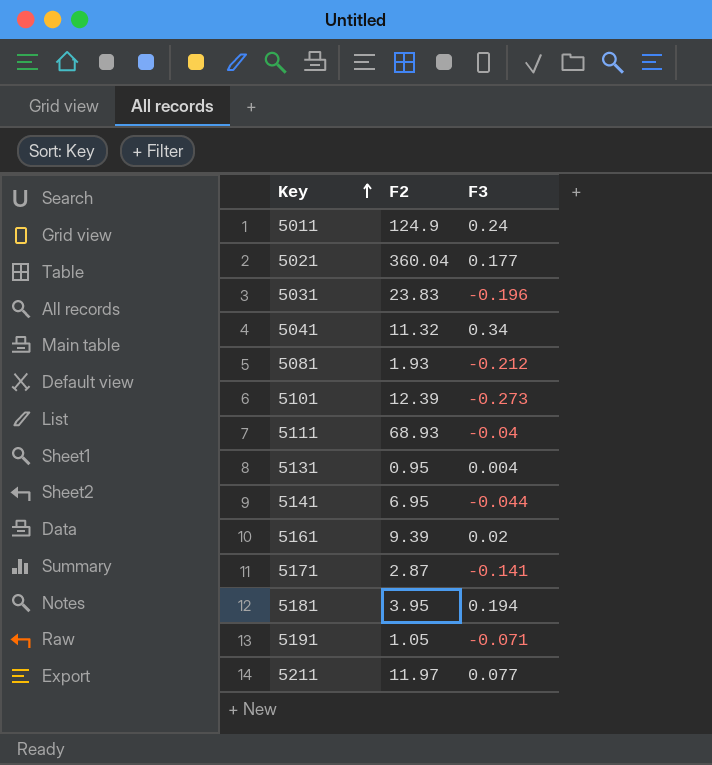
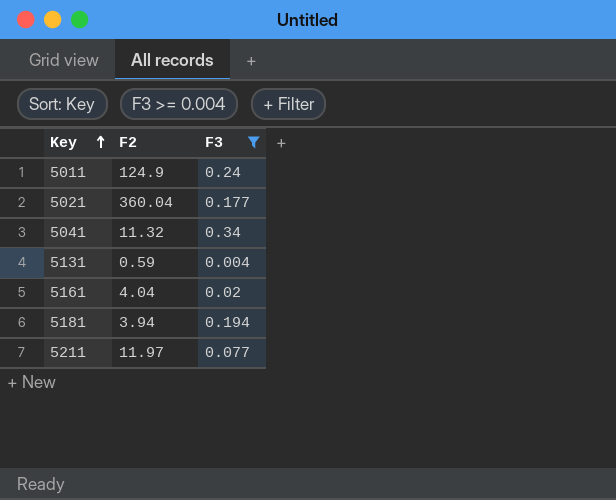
filter: none -> F3 >= 0.004
5131 | F2: 0.95 -> 0.59
5161 | F2: 9.39 -> 4.04
5181 | F2: 3.95 -> 3.94

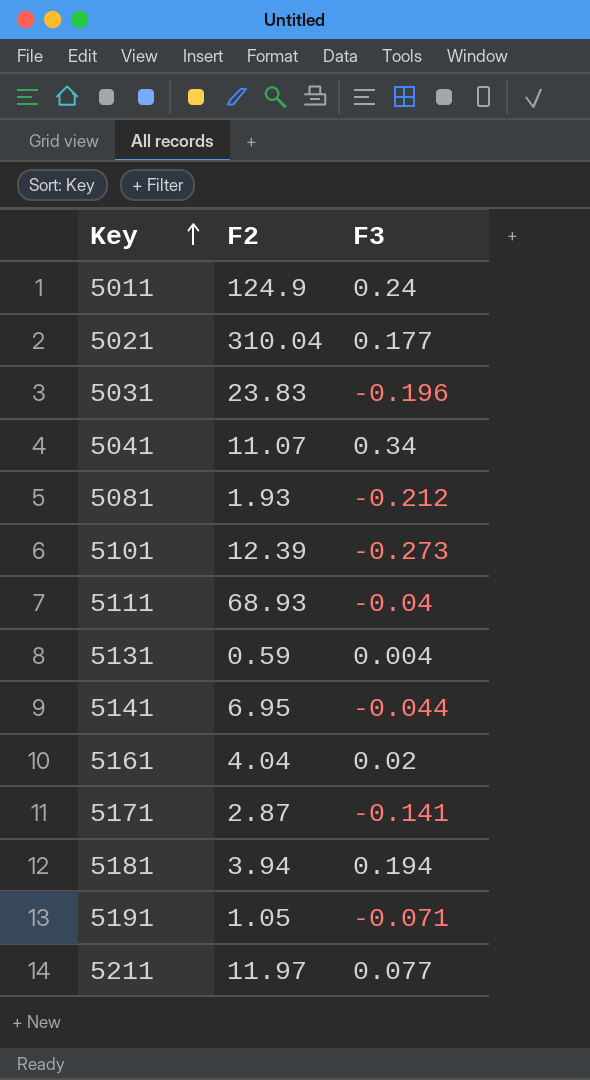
filter: F3 >= 0.004 -> none
5021 | F2: 360.04 -> 310.04
5041 | F2: 11.32 -> 11.07

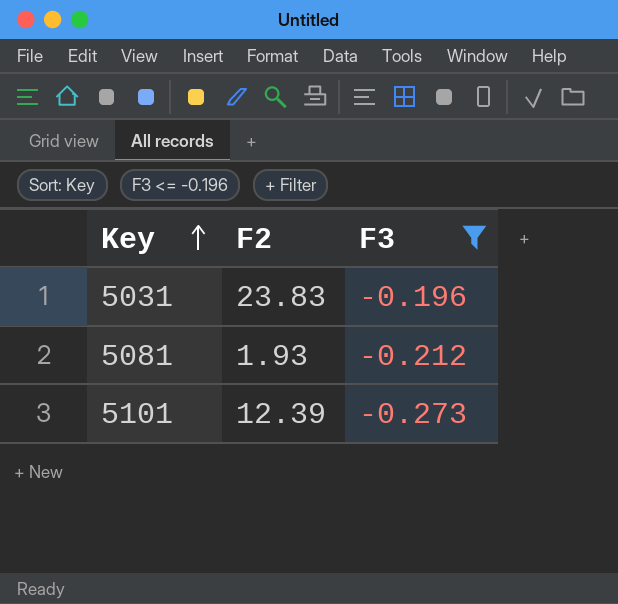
filter: none -> F3 <= -0.196

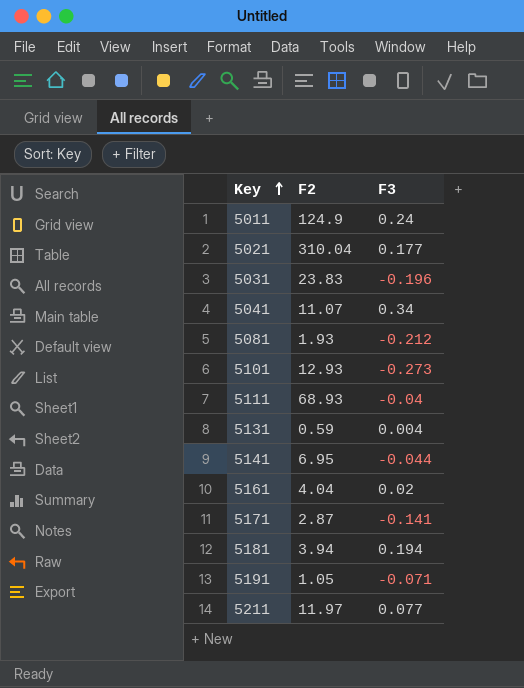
filter: F3 <= -0.196 -> none
5101 | F2: 12.39 -> 12.93

